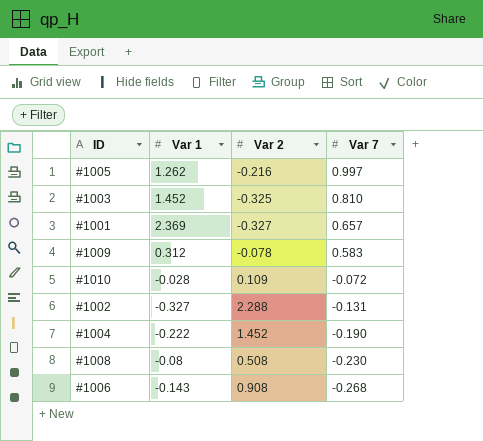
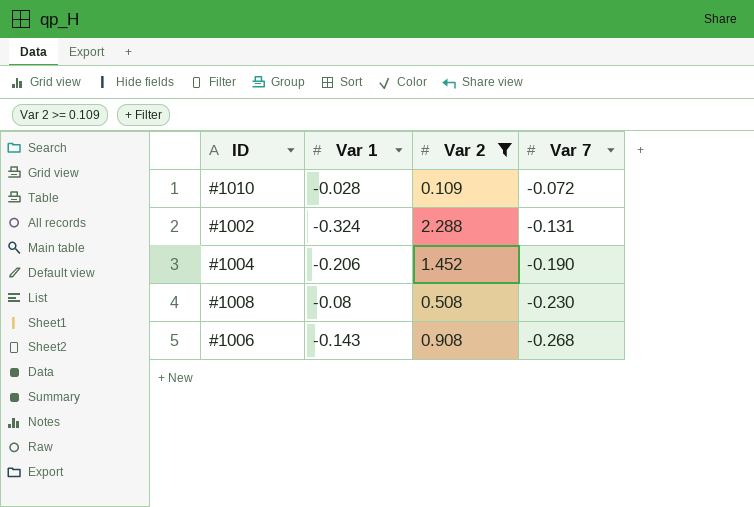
filter: none -> Var 2 >= 0.109
#1002 | Var 1: -0.327 -> -0.324
#1004 | Var 1: -0.222 -> -0.206

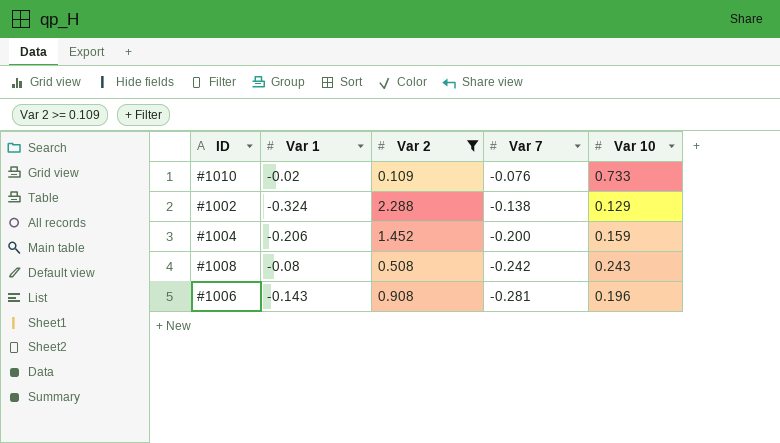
column Var 10 | position: none -> 5
#1010 | Var 1: -0.028 -> -0.02
#1010 | Var 7: -0.072 -> -0.076
#1002 | Var 7: -0.131 -> -0.138
#1004 | Var 7: -0.190 -> -0.200
#1008 | Var 7: -0.230 -> -0.242
#1006 | Var 7: -0.268 -> -0.281

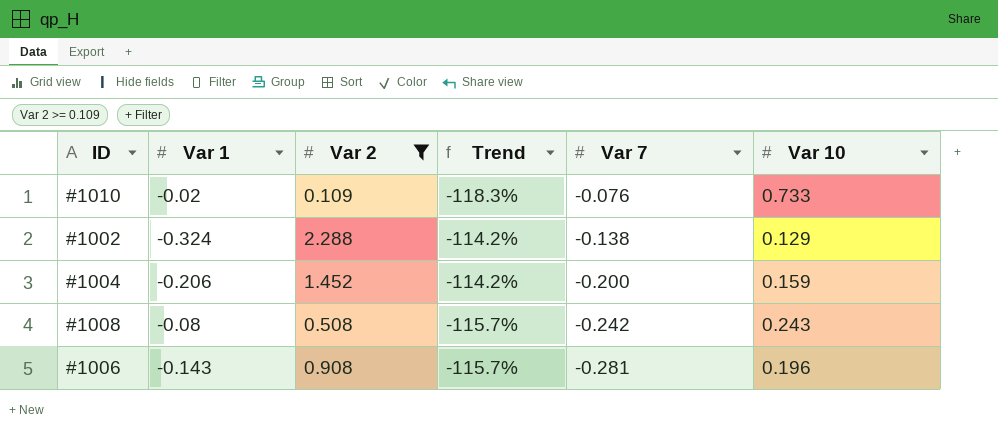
column Trend | formula: none -> ([Var 1] - [Var 2]) / [Var 2]

